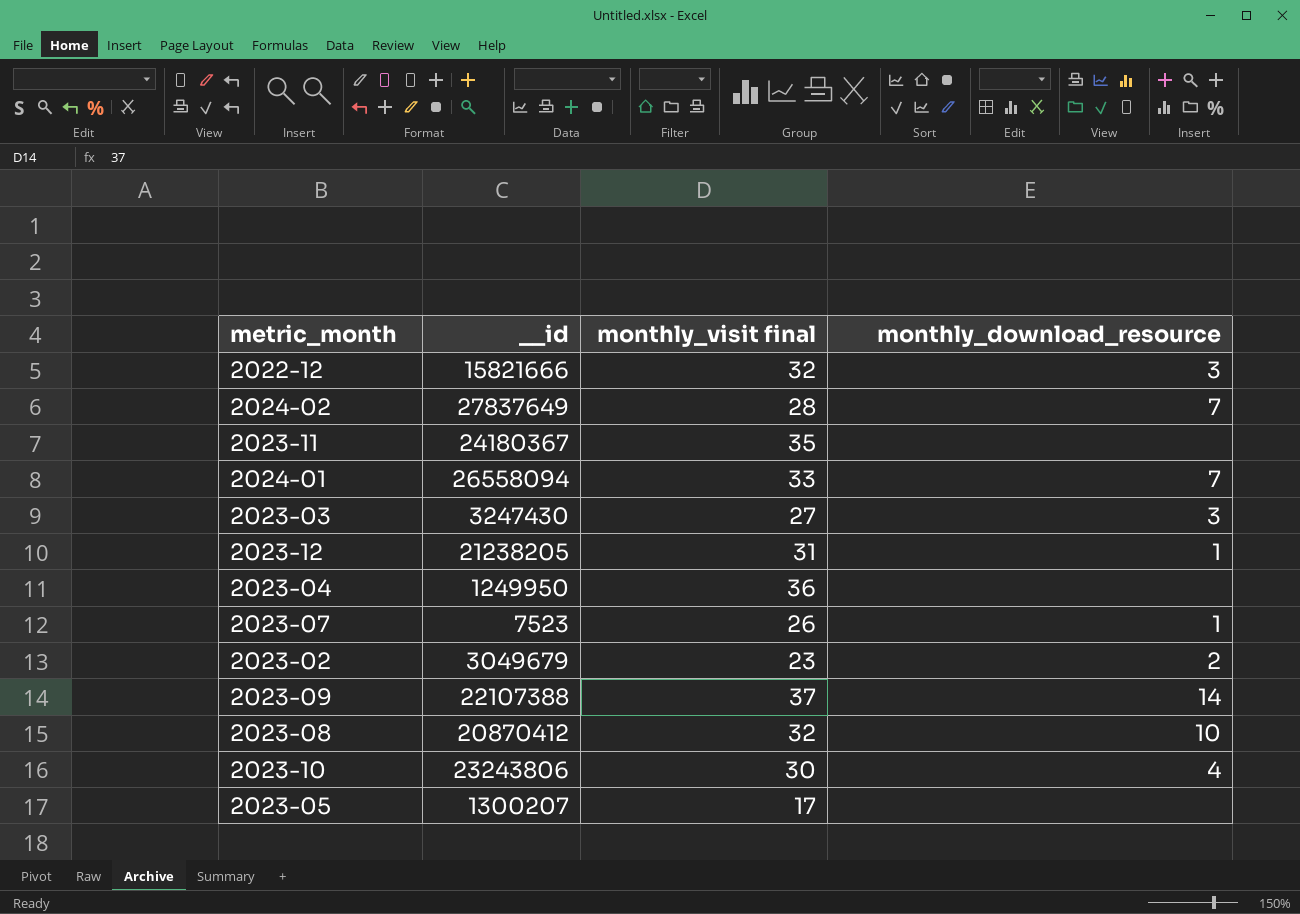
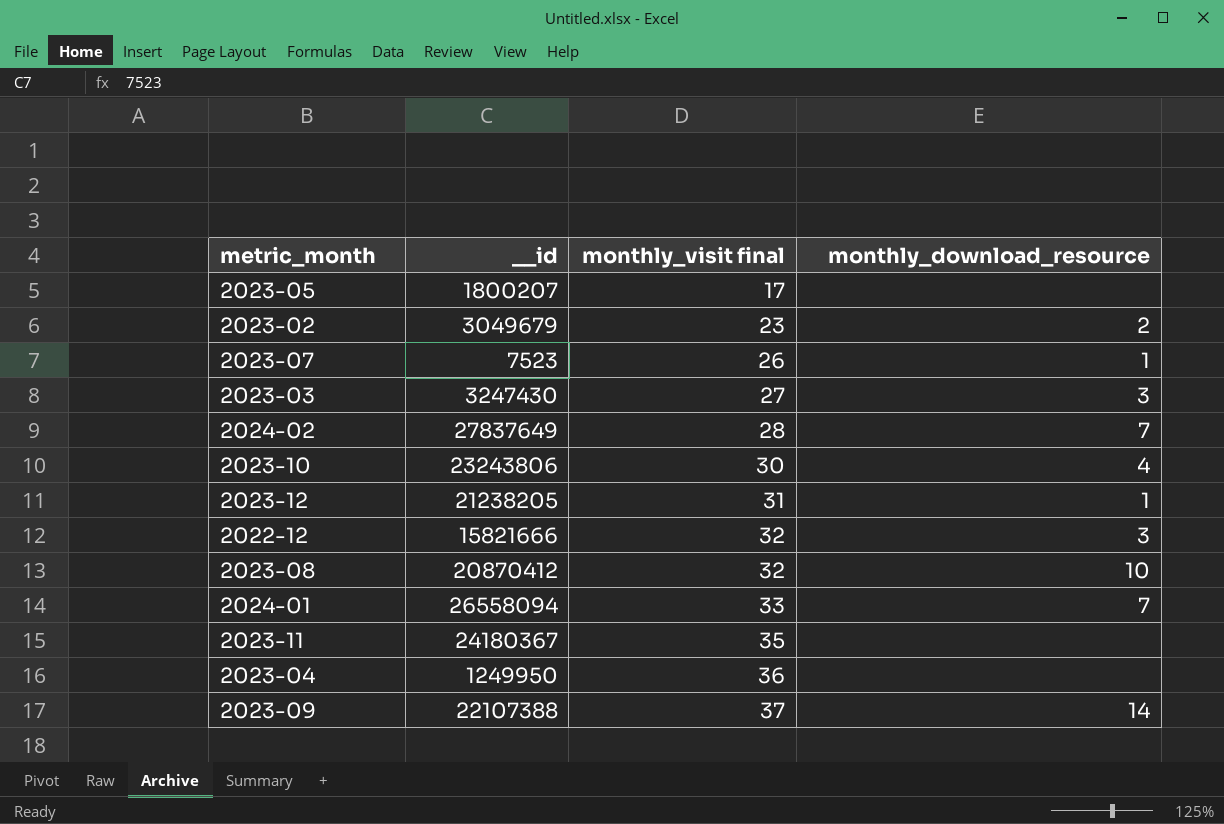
row order: none -> monthly_visit final ascending
2023-05 | __id: 1300207 -> 1800207

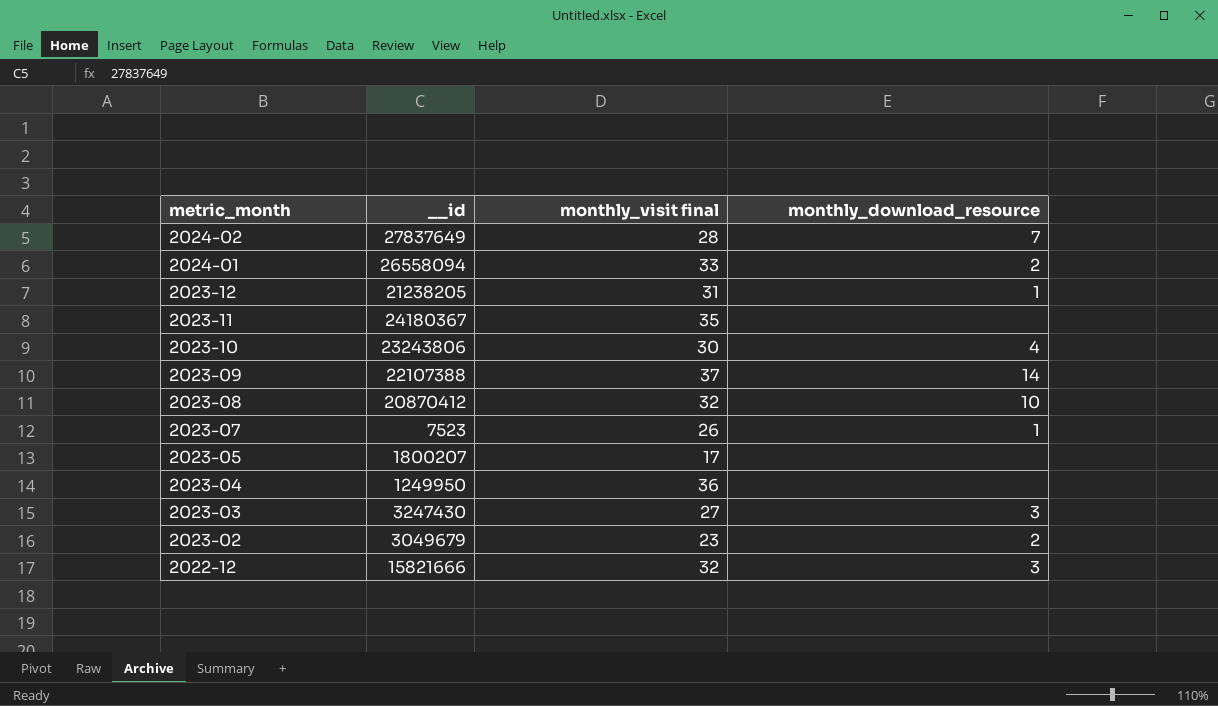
row order: monthly_visit final ascending -> metric_month descending
2024-01 | monthly_download_resource: 7 -> 2

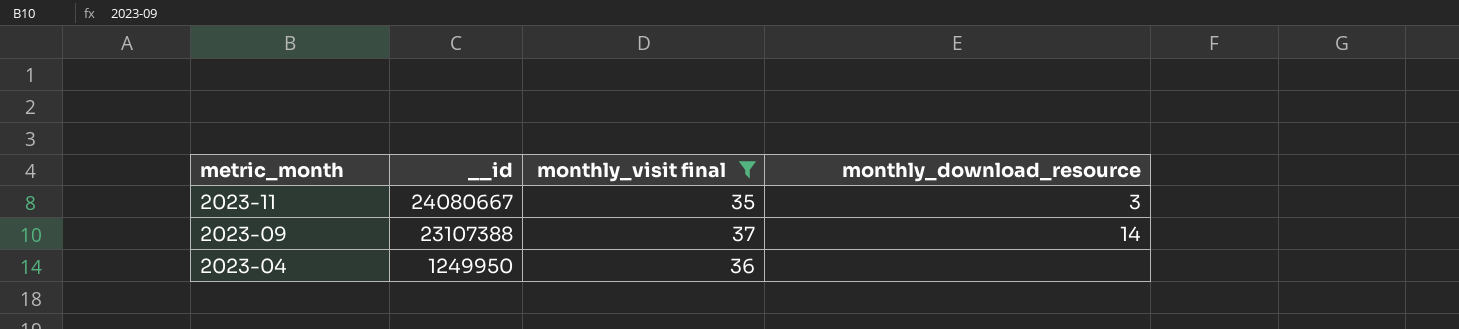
filter: none -> monthly_visit final >= 35
2023-11 | __id: 24180367 -> 24080667
2023-11 | monthly_download_resource: none -> 3
2023-09 | __id: 22107388 -> 23107388

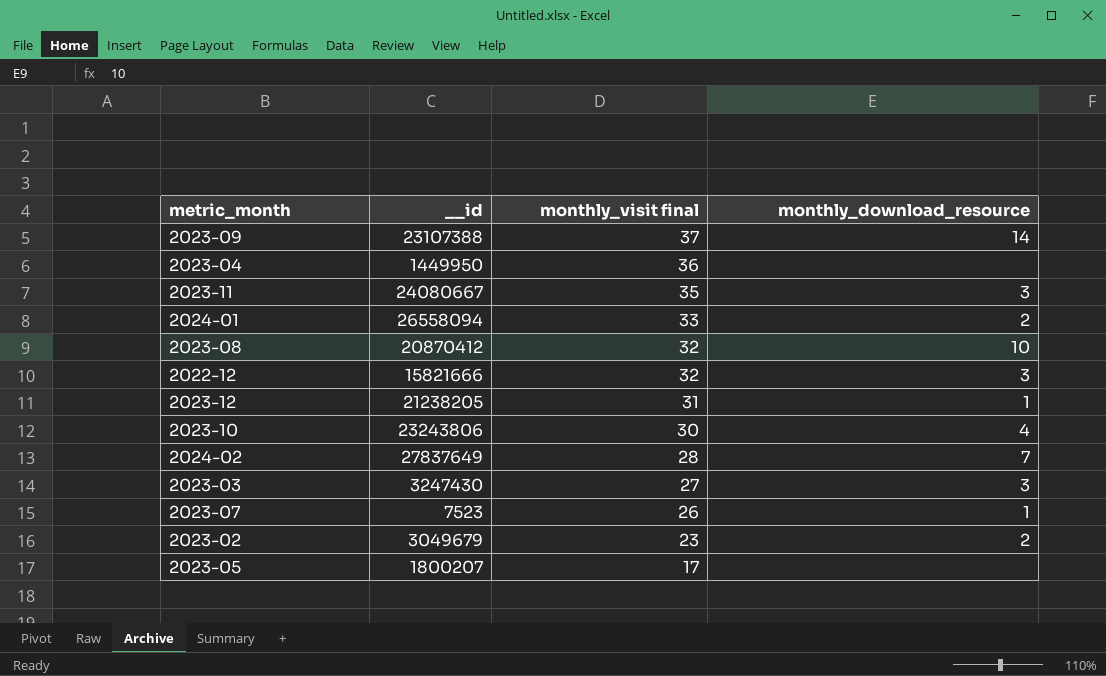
filter: monthly_visit final >= 35 -> none
row order: metric_month descending -> monthly_visit final descending
2023-04 | __id: 1249950 -> 1449950

